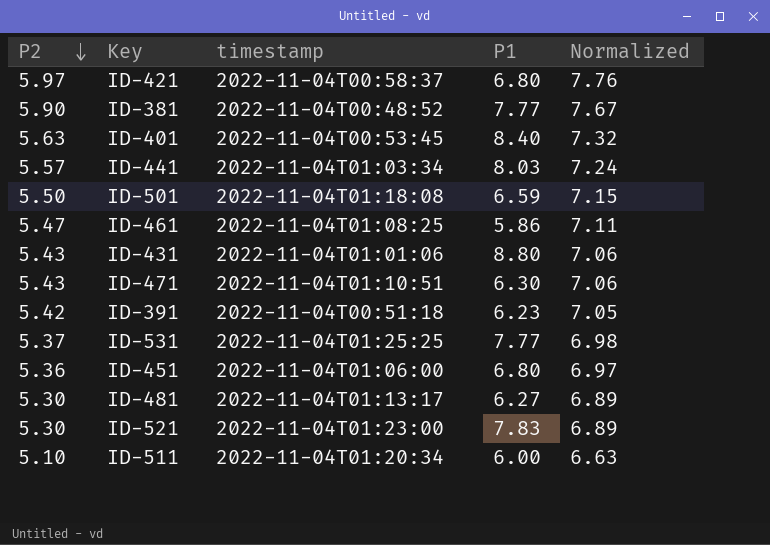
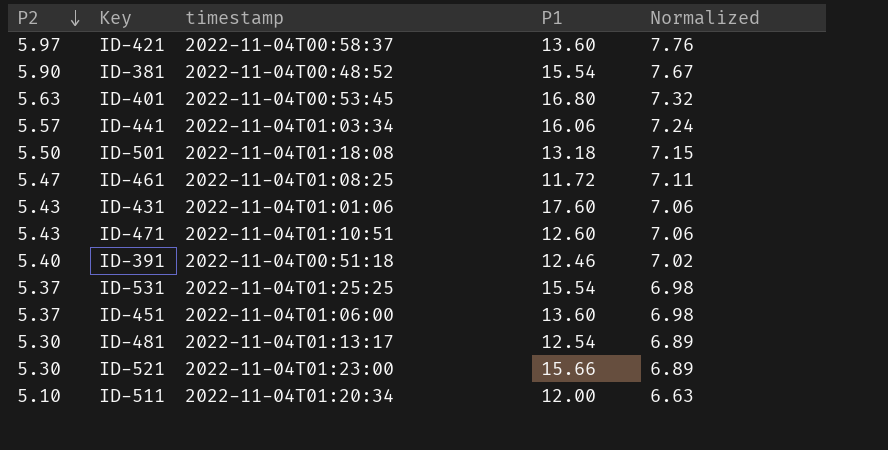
ID-421 | P1: 6.80 -> 13.60
ID-381 | P1: 7.77 -> 15.54
ID-401 | P1: 8.40 -> 16.80
ID-441 | P1: 8.03 -> 16.06
ID-501 | P1: 6.59 -> 13.18
ID-461 | P1: 5.86 -> 11.72
ID-431 | P1: 8.80 -> 17.60
ID-471 | P1: 6.30 -> 12.60
ID-391 | P2: 5.42 -> 5.40
ID-391 | P1: 6.23 -> 12.46
ID-391 | Normalized: 7.05 -> 7.02
ID-531 | P1: 7.77 -> 15.54
ID-451 | P2: 5.36 -> 5.37
ID-451 | P1: 6.80 -> 13.60
ID-451 | Normalized: 6.97 -> 6.98
ID-481 | P1: 6.27 -> 12.54
ID-521 | P1: 7.83 -> 15.66
ID-511 | P1: 6.00 -> 12.00

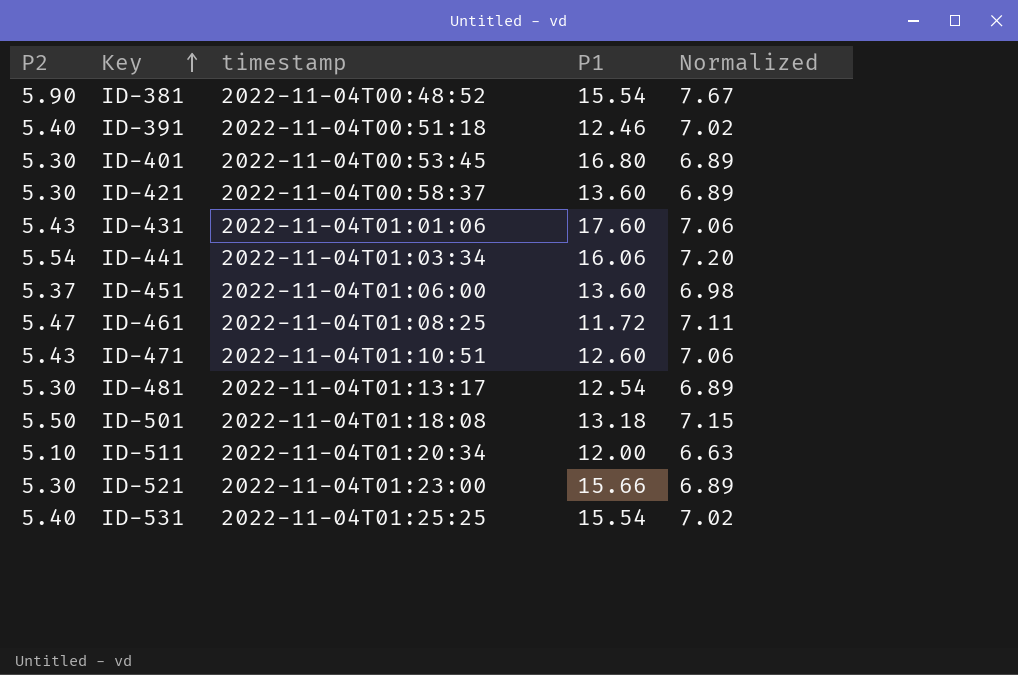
row order: P2 descending -> Key ascending
ID-401 | P2: 5.63 -> 5.30
ID-401 | Normalized: 7.32 -> 6.89
ID-421 | P2: 5.97 -> 5.30
ID-421 | Normalized: 7.76 -> 6.89
ID-441 | P2: 5.57 -> 5.54
ID-441 | Normalized: 7.24 -> 7.20
ID-531 | P2: 5.37 -> 5.40
ID-531 | Normalized: 6.98 -> 7.02

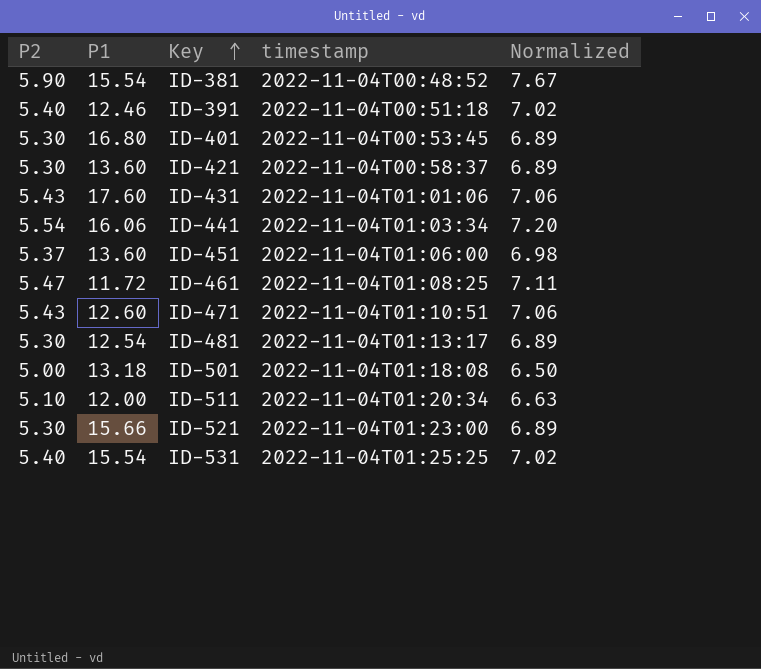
column P1 | position: 4 -> 2
ID-501 | P2: 5.50 -> 5.00
ID-501 | Normalized: 7.15 -> 6.50

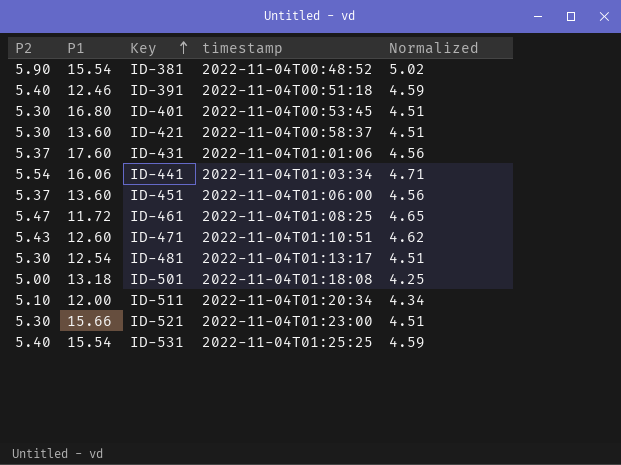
column Normalized | formula: [P2] * 1.3 -> [P2] * 0.85
ID-431 | P2: 5.43 -> 5.37

